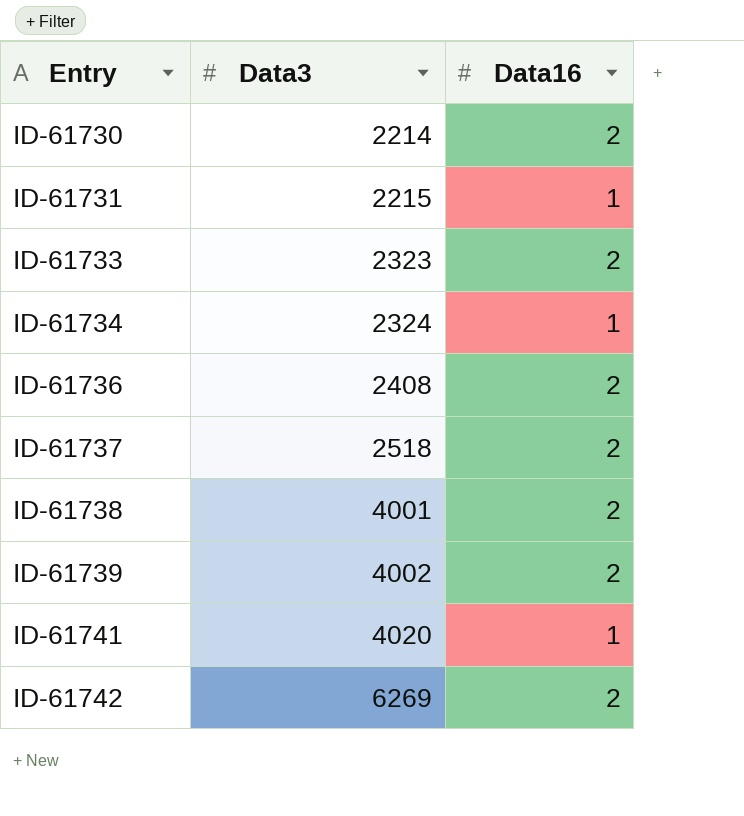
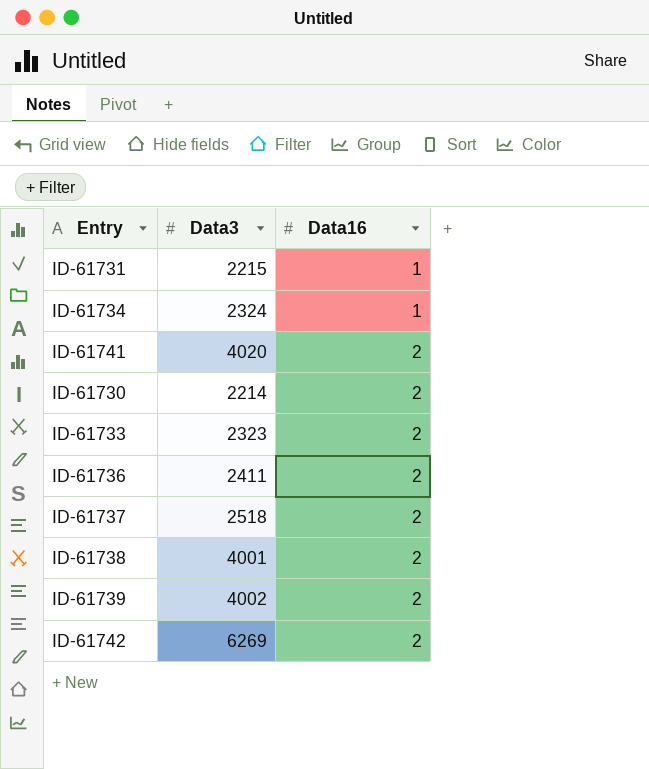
row order: Entry ascending -> Data16 ascending
ID-61741 | Data16: 1 -> 2
ID-61736 | Data3: 2408 -> 2411

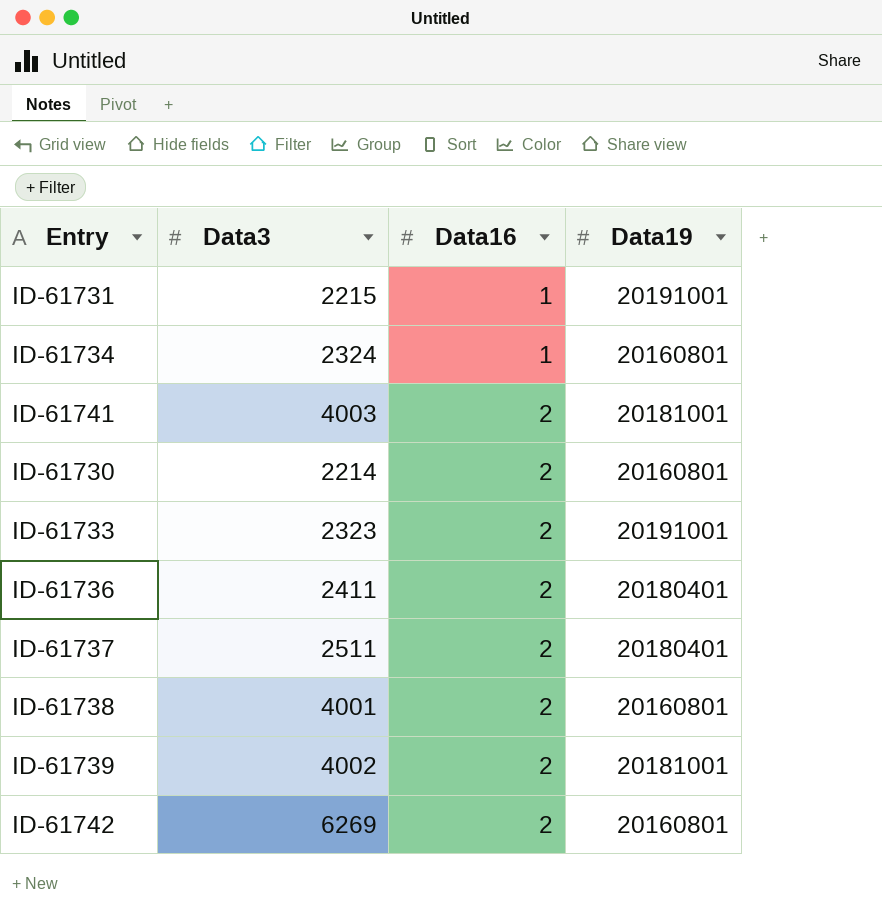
column Data19 | position: none -> 4
ID-61741 | Data3: 4020 -> 4003
ID-61737 | Data3: 2518 -> 2511

